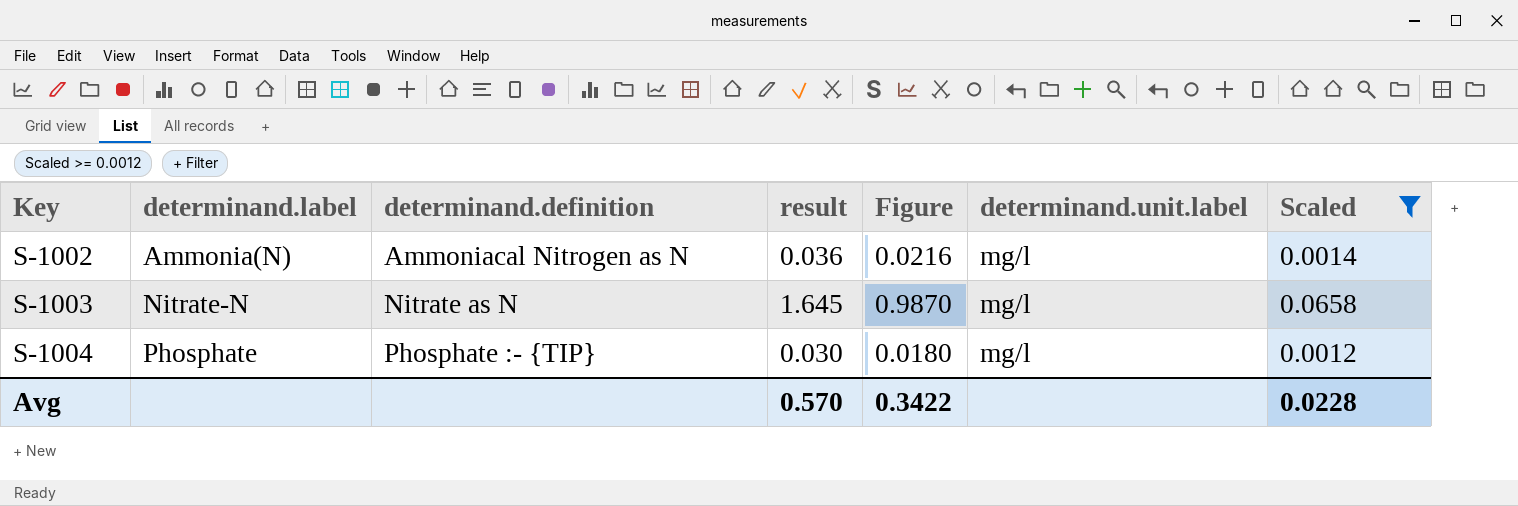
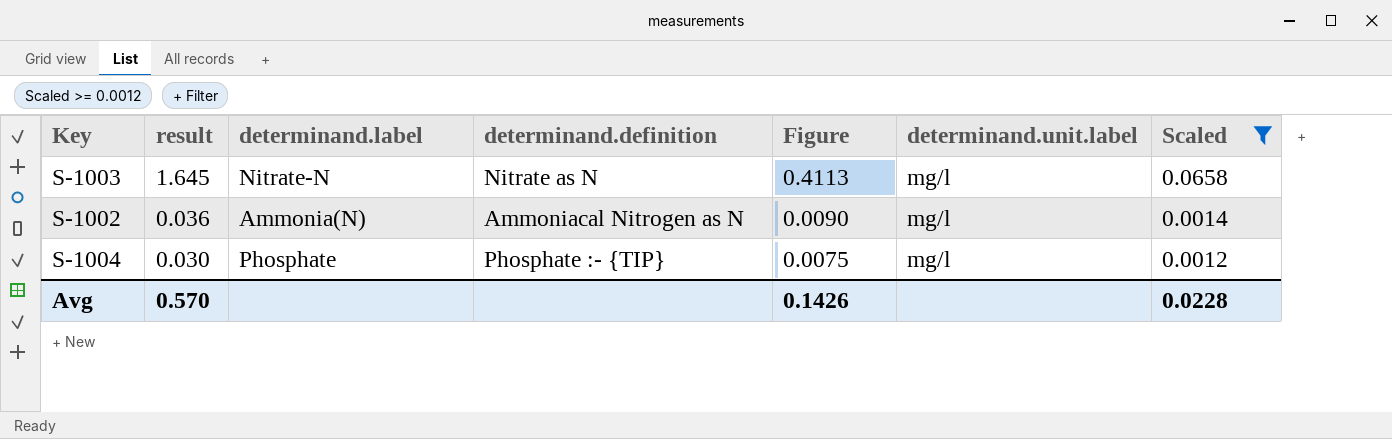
row order: Key ascending -> result descending
column result | position: 4 -> 2
column Figure | formula: [result] * 0.6 -> [result] * 0.25
Avg | Figure: 0.3422 -> 0.1426

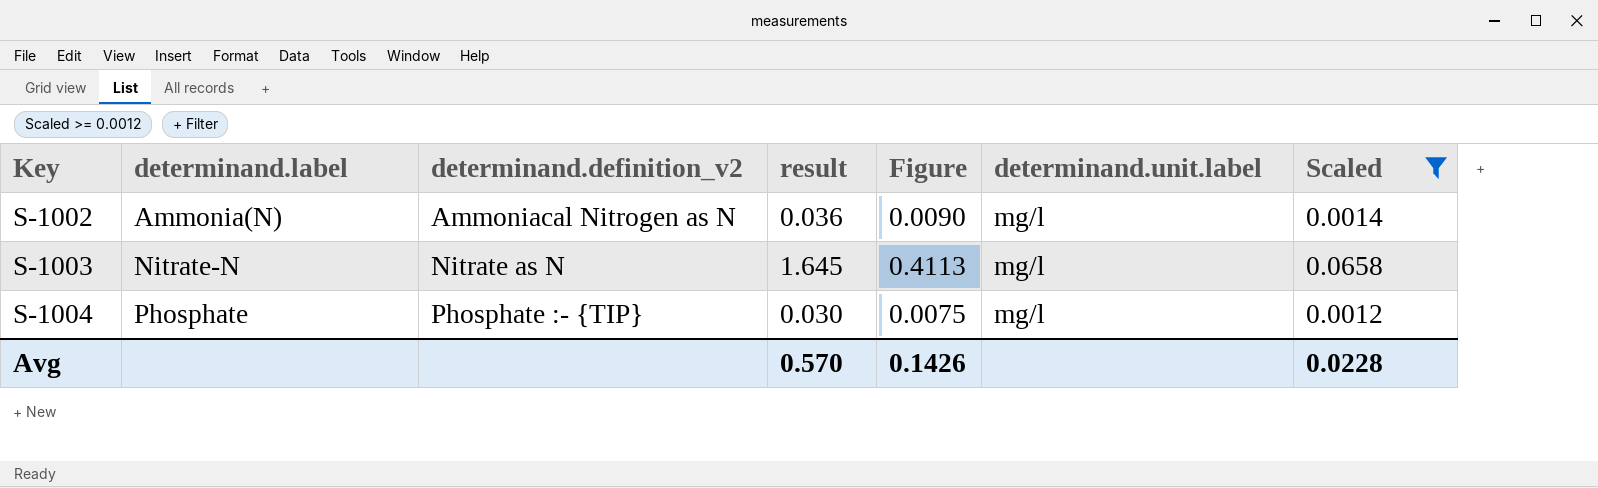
row order: result descending -> Key ascending
column name: determinand.definition -> determinand.definition_v2
column result | position: 2 -> 4

